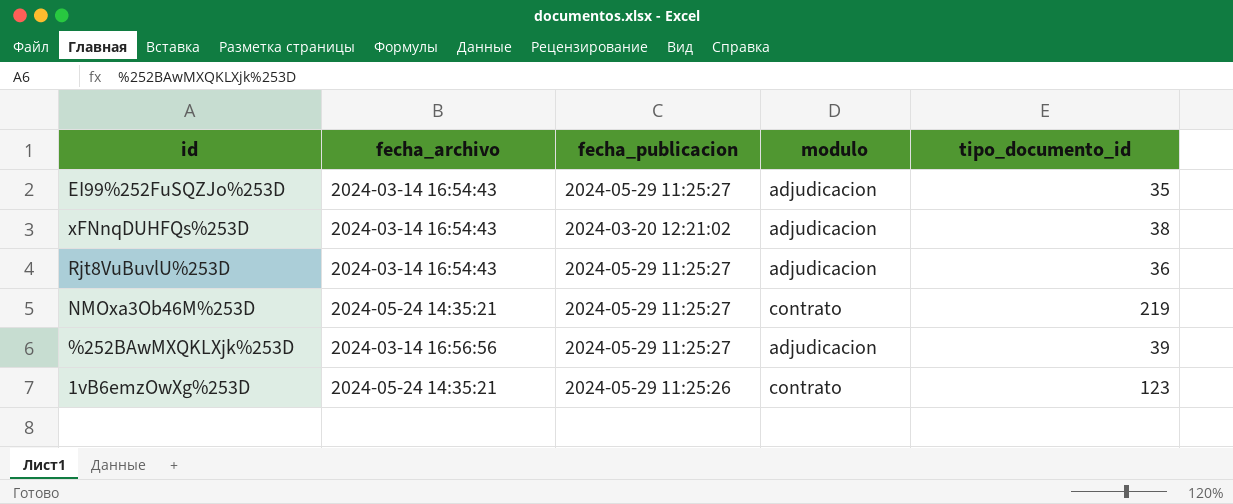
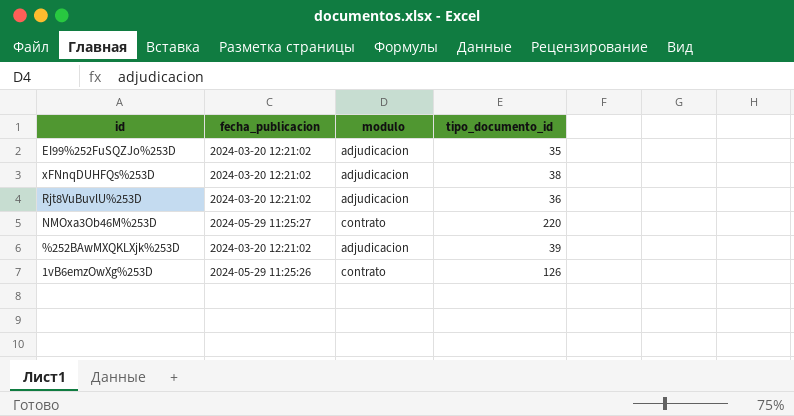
column fecha_archivo | position: 2 -> none
EI99%252FuSQZJo%253D | fecha_publicacion: 2024-05-29 11:25:27 -> 2024-03-20 12:21:02
Rjt8VuBuvlU%253D | fecha_publicacion: 2024-05-29 11:25:27 -> 2024-03-20 12:21:02
NMOxa3Ob46M%253D | tipo_documento_id: 219 -> 220
%252BAwMXQKLXjk%253D | fecha_publicacion: 2024-05-29 11:25:27 -> 2024-03-20 12:21:02
1vB6emzOwXg%253D | tipo_documento_id: 123 -> 126

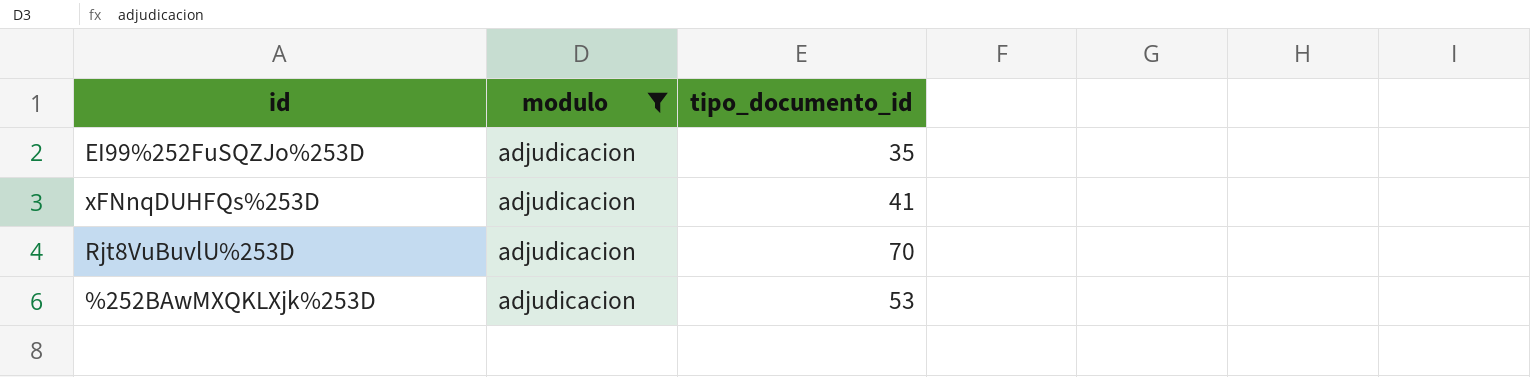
filter: none -> modulo = adjudicacion
column fecha_publicacion | position: 2 -> none
xFNnqDUHFQs%253D | tipo_documento_id: 38 -> 41
Rjt8VuBuvlU%253D | tipo_documento_id: 36 -> 70
%252BAwMXQKLXjk%253D | tipo_documento_id: 39 -> 53

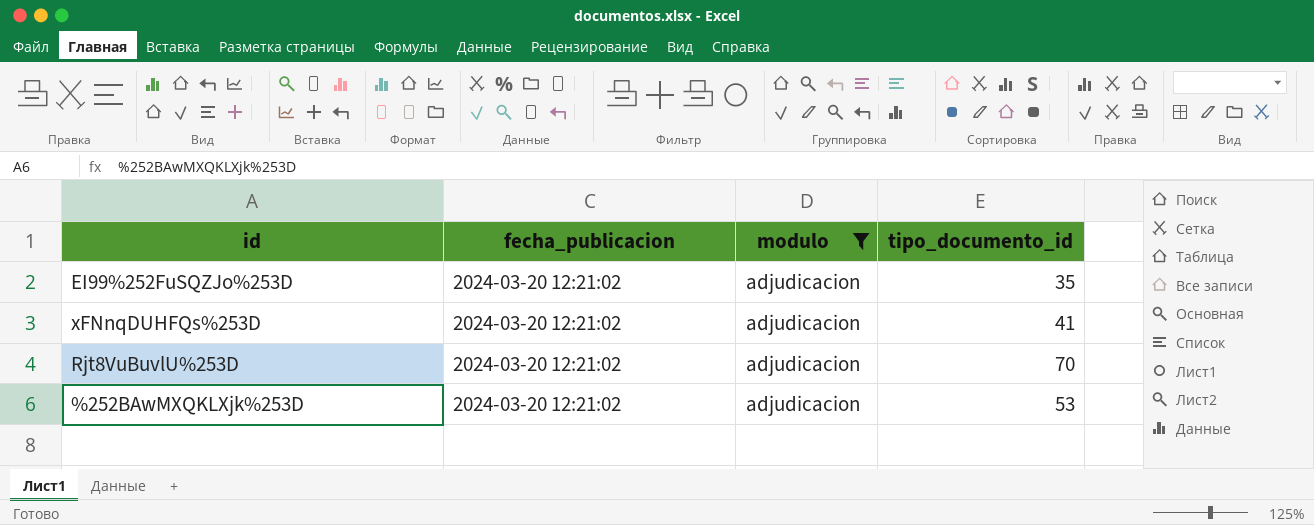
column fecha_publicacion | position: none -> 2

